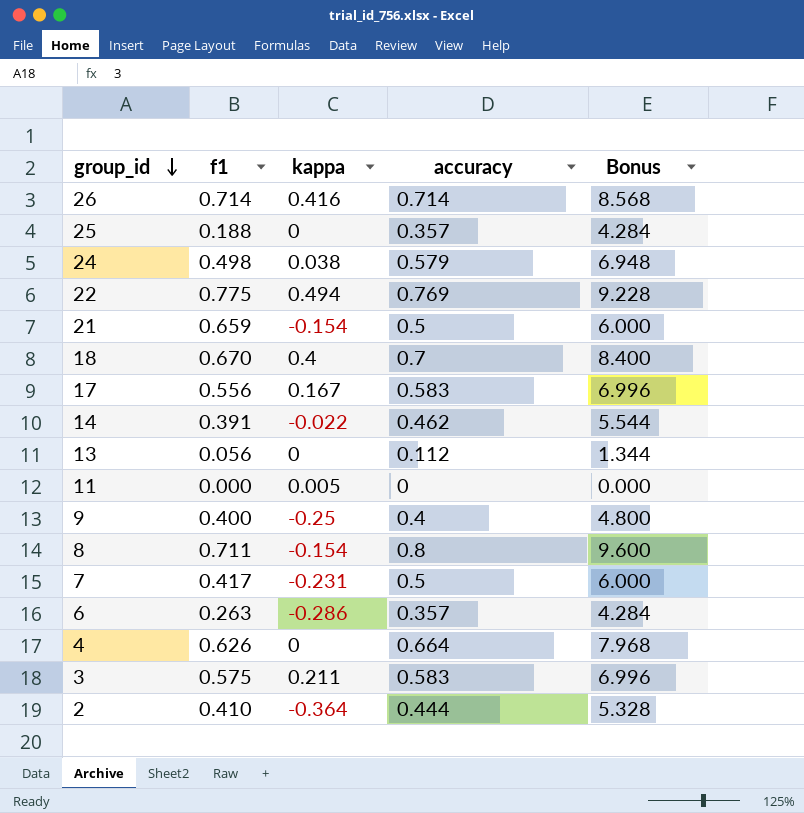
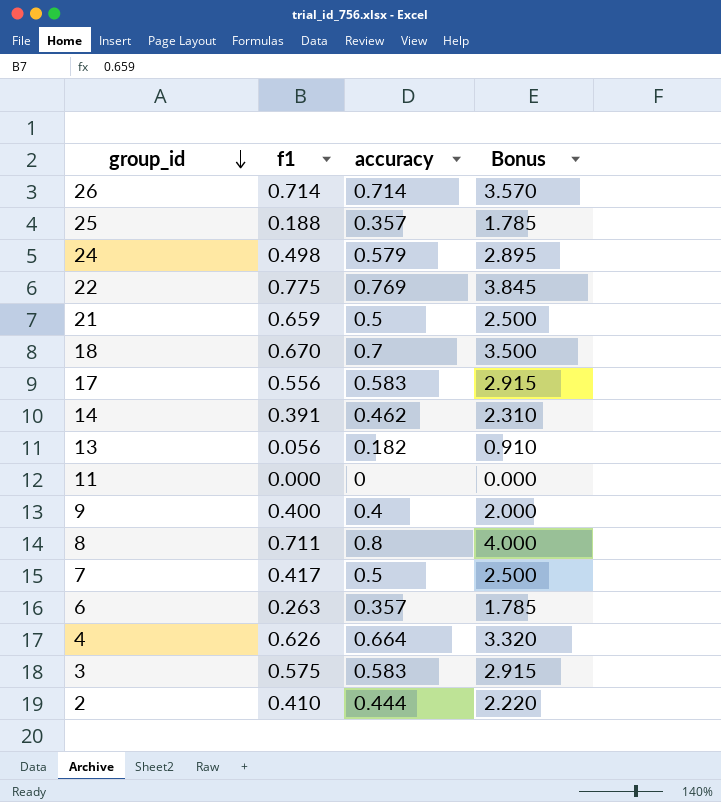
column kappa | position: 3 -> none
column Bonus | formula: [accuracy] * 12 -> [accuracy] * 5
13 | accuracy: 0.112 -> 0.182

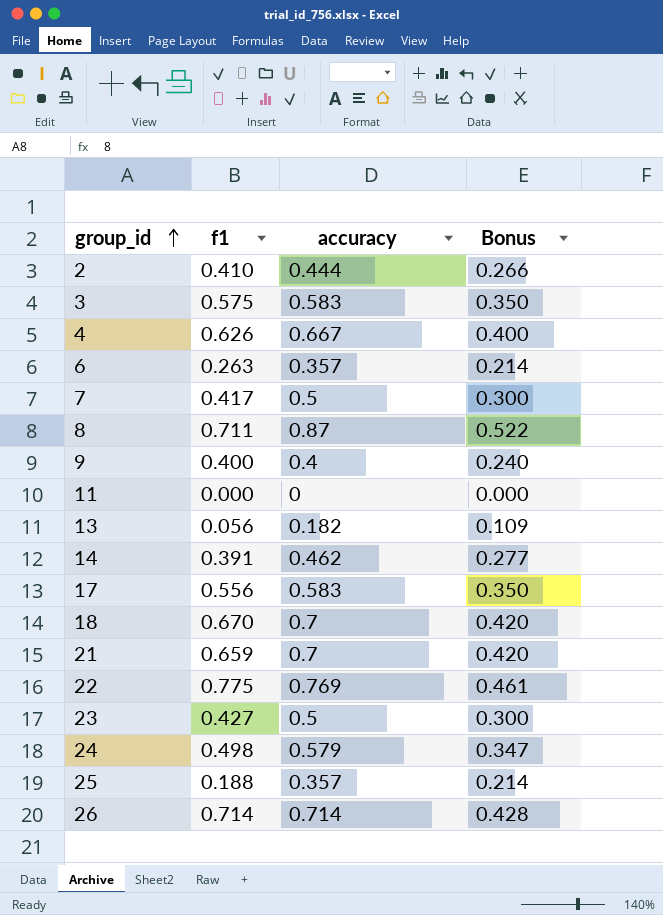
row order: group_id descending -> group_id ascending
column Bonus | formula: [accuracy] * 5 -> [accuracy] * 0.6
4 | accuracy: 0.664 -> 0.667
8 | accuracy: 0.8 -> 0.87
21 | accuracy: 0.5 -> 0.7
row 23: none -> 0.427 | 0.5 | 0.300

